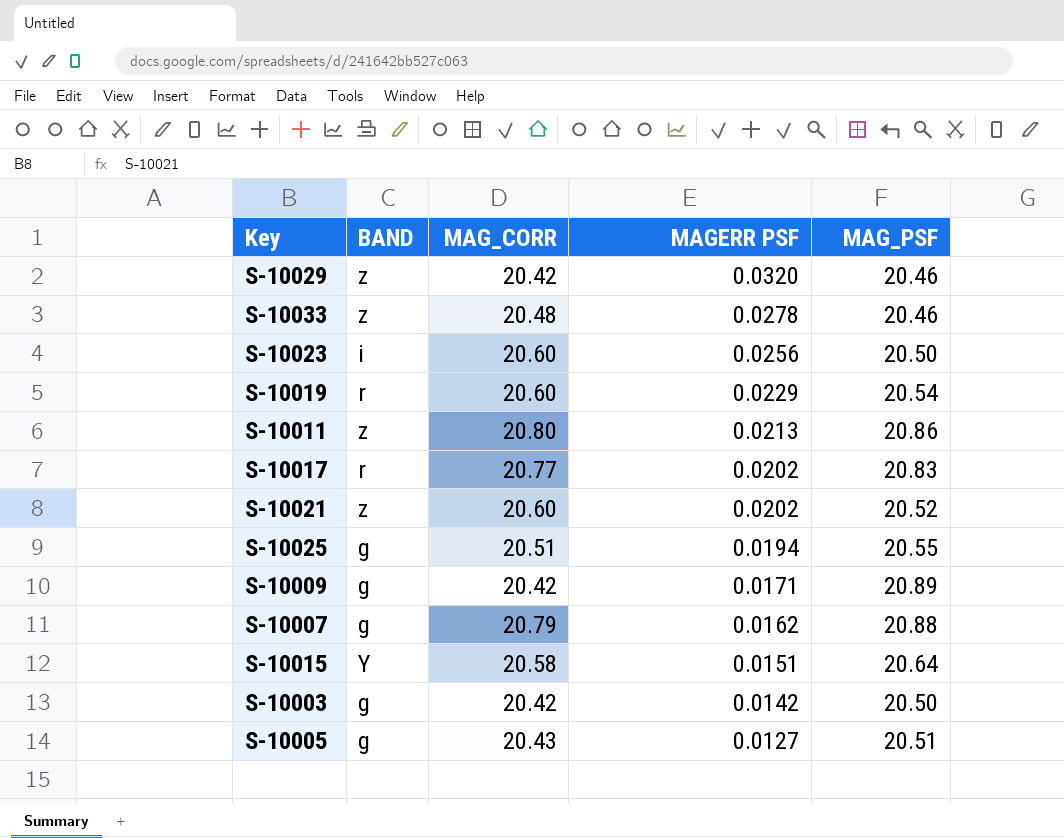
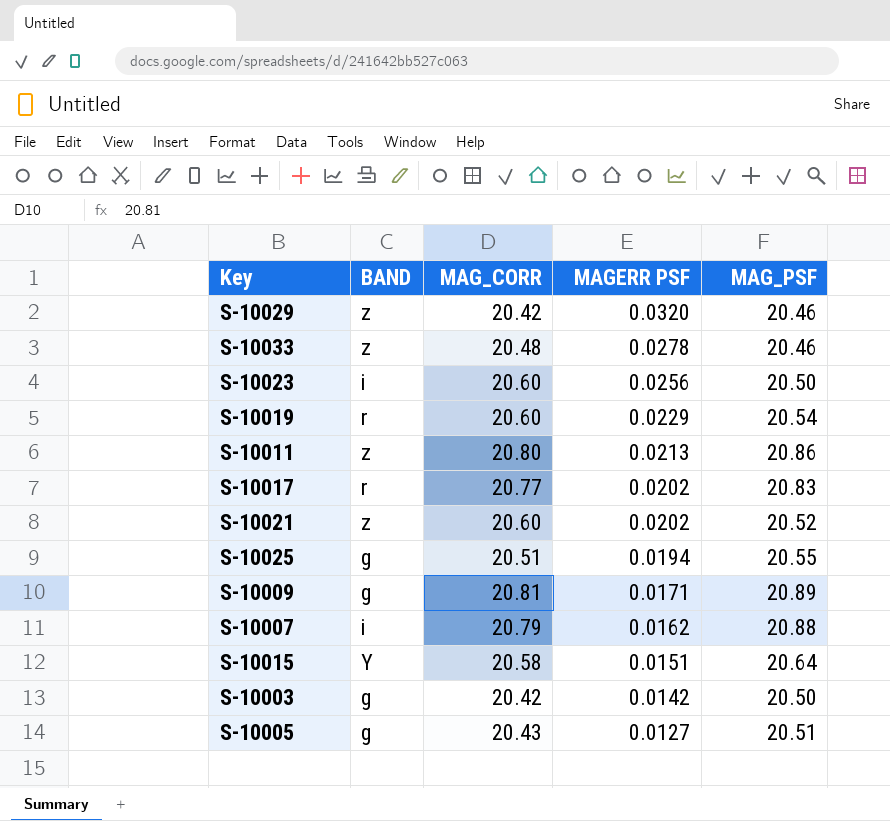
S-10009 | MAG_CORR: 20.42 -> 20.81
S-10007 | BAND: g -> i

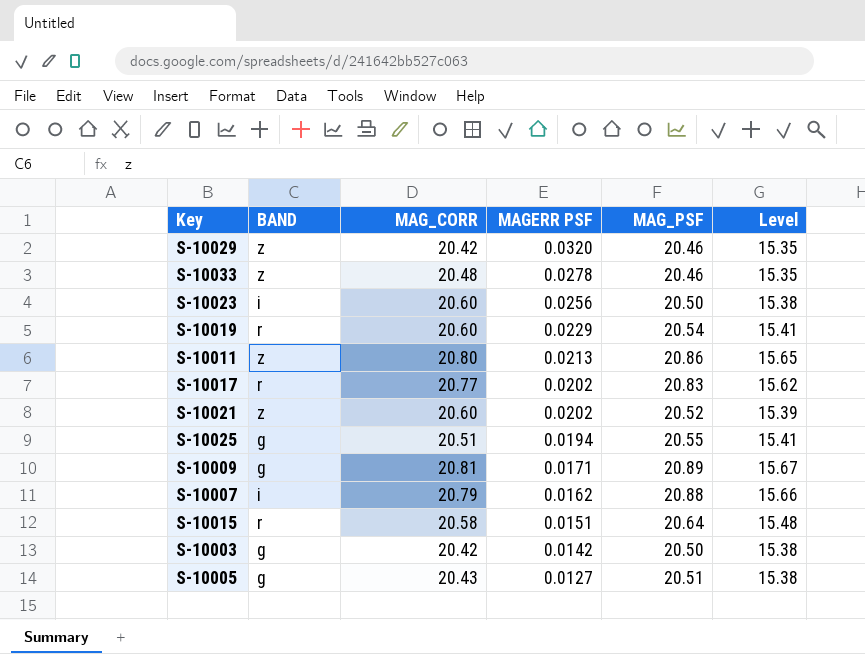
column Level | formula: none -> [MAG_PSF] * 0.75
S-10015 | BAND: Y -> r

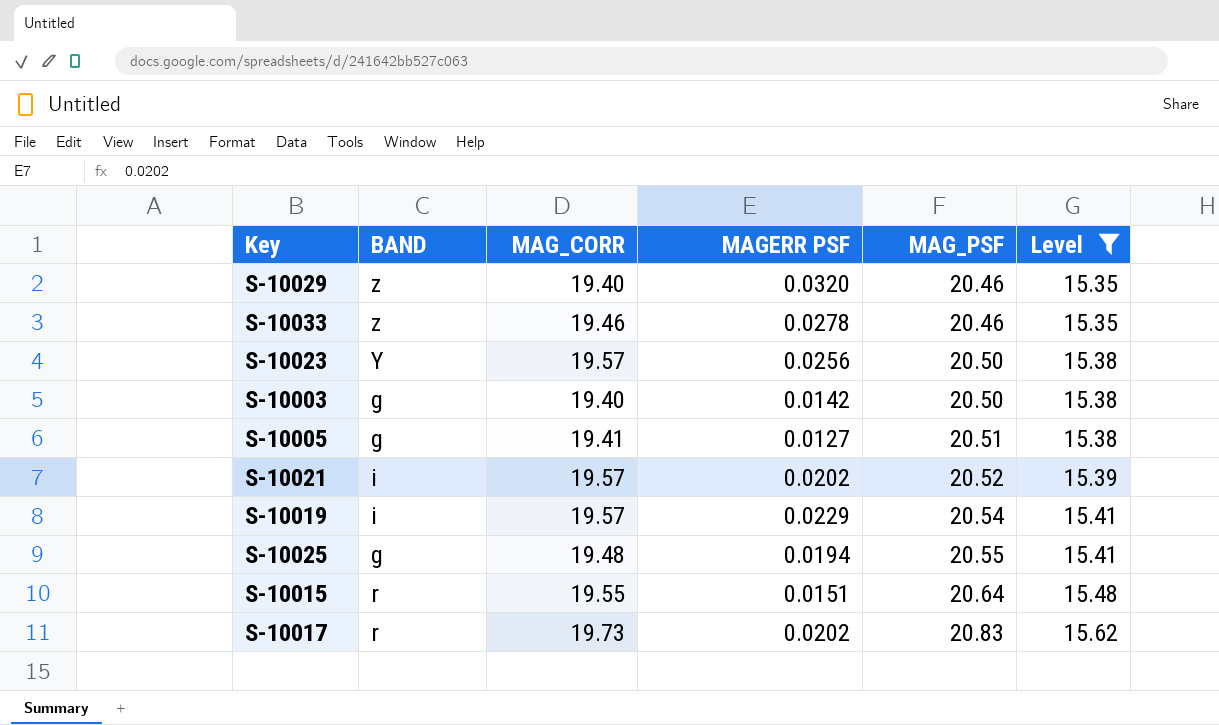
filter: none -> Level <= 15.62
row order: MAGERR PSF descending -> MAG_PSF ascending
S-10029 | MAG_CORR: 20.42 -> 19.40
S-10033 | MAG_CORR: 20.48 -> 19.46
S-10023 | BAND: i -> Y
S-10023 | MAG_CORR: 20.60 -> 19.57
S-10003 | MAG_CORR: 20.42 -> 19.40
S-10005 | MAG_CORR: 20.43 -> 19.41
S-10021 | BAND: z -> i
S-10021 | MAG_CORR: 20.60 -> 19.57
S-10019 | BAND: r -> i
S-10019 | MAG_CORR: 20.60 -> 19.57
S-10025 | MAG_CORR: 20.51 -> 19.48
S-10015 | MAG_CORR: 20.58 -> 19.55
S-10017 | MAG_CORR: 20.77 -> 19.73

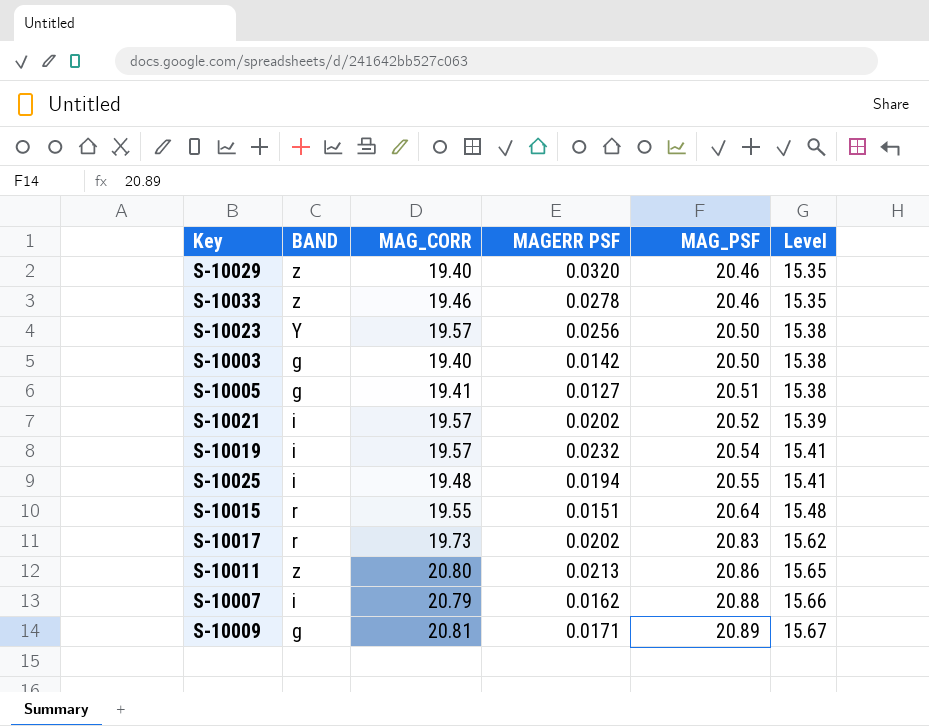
filter: Level <= 15.62 -> none
S-10019 | MAGERR PSF: 0.0229 -> 0.0232
S-10025 | BAND: g -> i

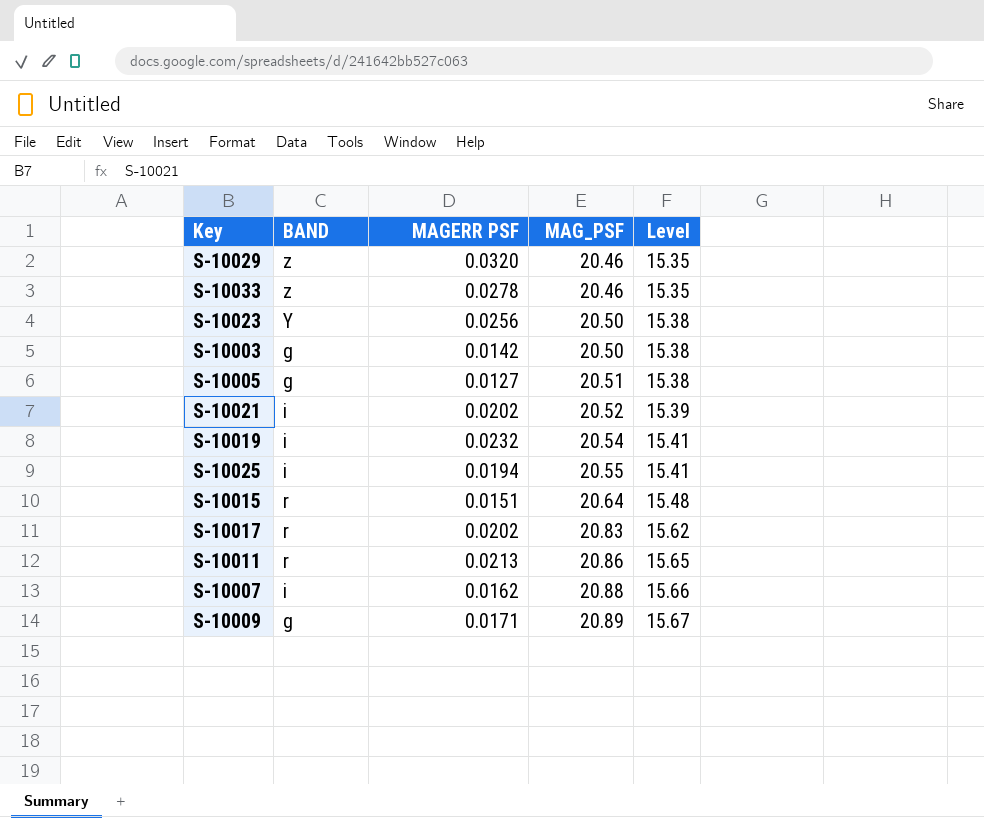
column MAG_CORR | position: 3 -> none
S-10011 | BAND: z -> r

